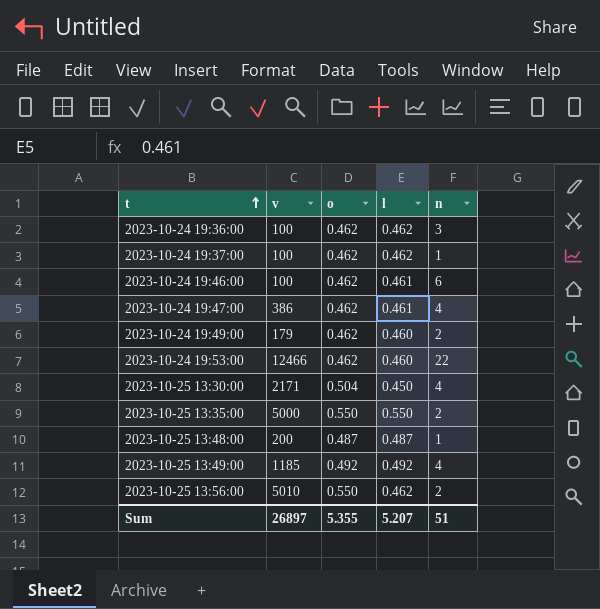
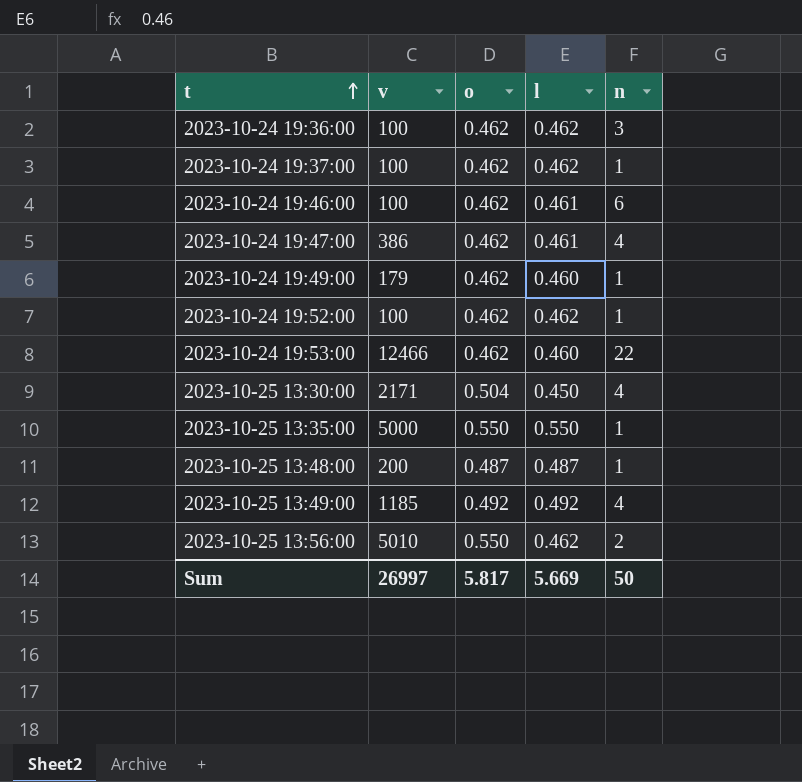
2023-10-24 19:49:00 | n: 2 -> 1
row 2023-10-24 19:52:00: none -> 100 | 0.462 | 0.462 | 1
2023-10-25 13:35:00 | n: 2 -> 1
Sum | v: 26897 -> 26997
Sum | o: 5.355 -> 5.817
Sum | l: 5.207 -> 5.669
Sum | n: 51 -> 50

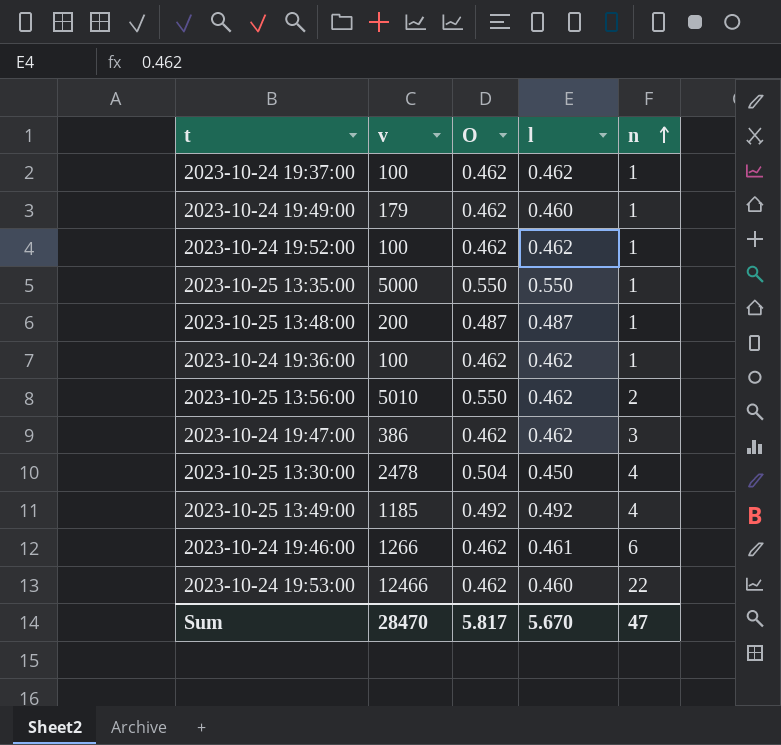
row order: t ascending -> n ascending
column name: o -> O
2023-10-24 19:36:00 | n: 3 -> 1
2023-10-24 19:47:00 | l: 0.461 -> 0.462
2023-10-24 19:47:00 | n: 4 -> 3
2023-10-25 13:30:00 | v: 2171 -> 2478
2023-10-24 19:46:00 | v: 100 -> 1266
Sum | v: 26997 -> 28470
Sum | l: 5.669 -> 5.670
Sum | n: 50 -> 47

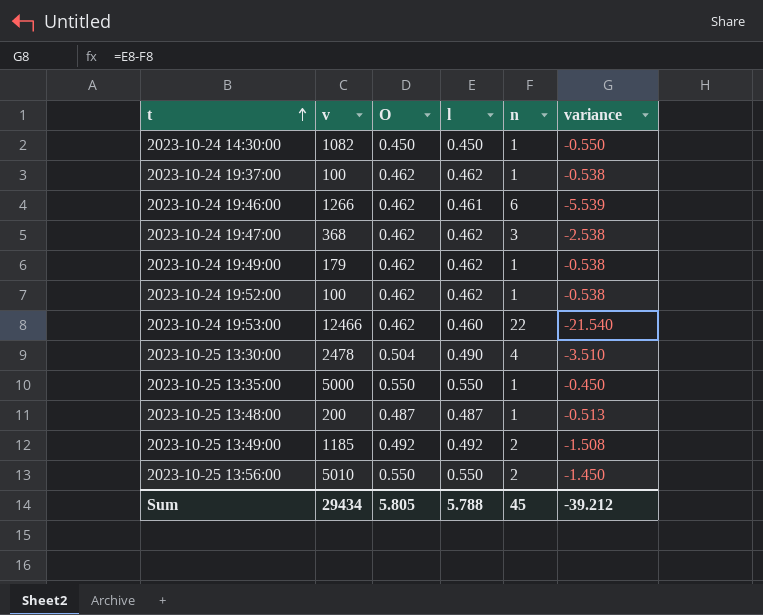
row order: n ascending -> t ascending
column variance | formula: none -> [l] - [n]
row 2023-10-24 19:36:00: 100 | 0.462 | 0.462 | 1 -> none
row 2023-10-24 14:30:00: none -> 1082 | 0.450 | 0.450 | 1 | -0.550
2023-10-24 19:47:00 | v: 386 -> 368
2023-10-24 19:49:00 | l: 0.460 -> 0.462
2023-10-25 13:30:00 | l: 0.450 -> 0.490
2023-10-25 13:49:00 | n: 4 -> 2
2023-10-25 13:56:00 | l: 0.462 -> 0.550
Sum | v: 28470 -> 29434
Sum | O: 5.817 -> 5.805
Sum | l: 5.670 -> 5.788
Sum | n: 47 -> 45

